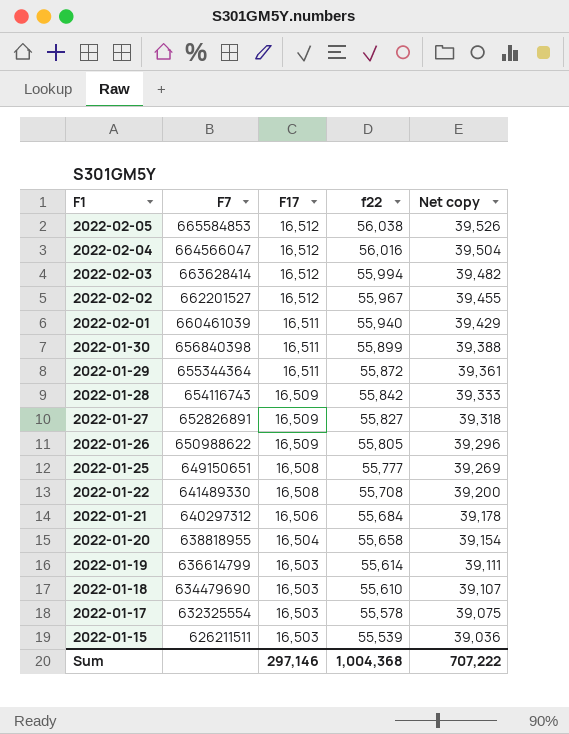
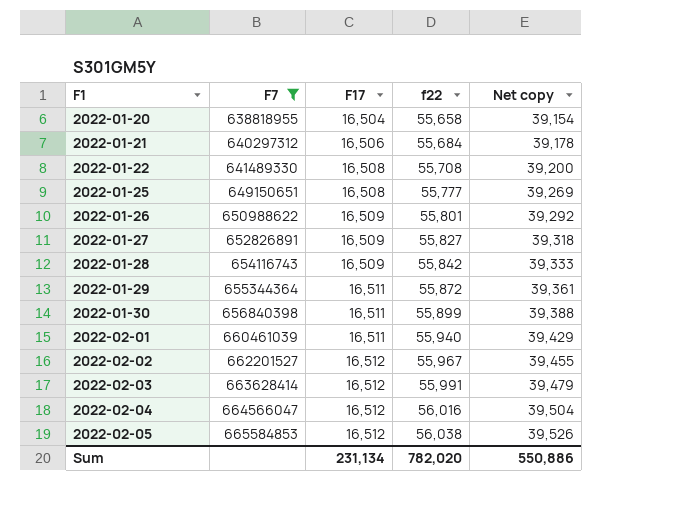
filter: none -> F7 >= 638818955
row order: F1 descending -> F1 ascending
2022-01-26 | f22: 55,805 -> 55,801
2022-01-26 | Net copy: 39,296 -> 39,292
2022-02-03 | f22: 55,994 -> 55,991
2022-02-03 | Net copy: 39,482 -> 39,479
Sum | F17: 297,146 -> 231,134
Sum | f22: 1,004,368 -> 782,020
Sum | Net copy: 707,222 -> 550,886

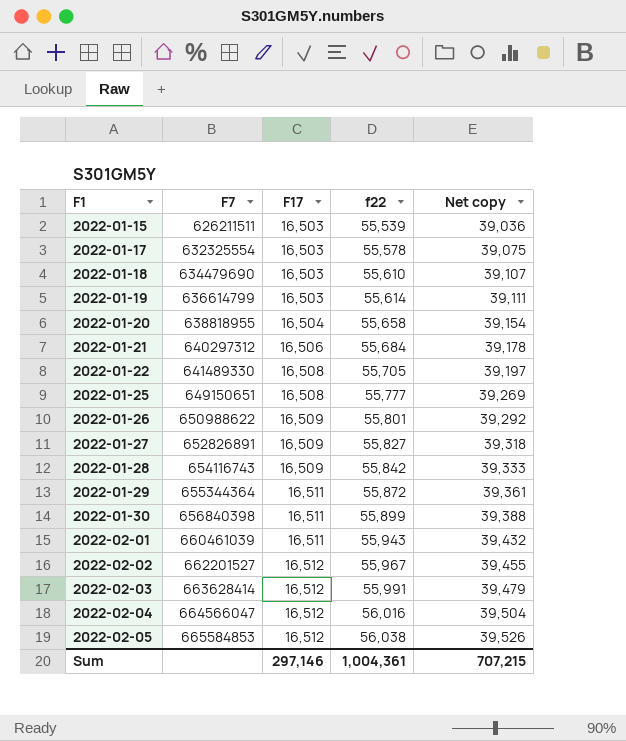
filter: F7 >= 638818955 -> none
2022-01-22 | f22: 55,708 -> 55,705
2022-01-22 | Net copy: 39,200 -> 39,197
2022-02-01 | f22: 55,940 -> 55,943
2022-02-01 | Net copy: 39,429 -> 39,432
Sum | F17: 231,134 -> 297,146
Sum | f22: 782,020 -> 1,004,361
Sum | Net copy: 550,886 -> 707,215

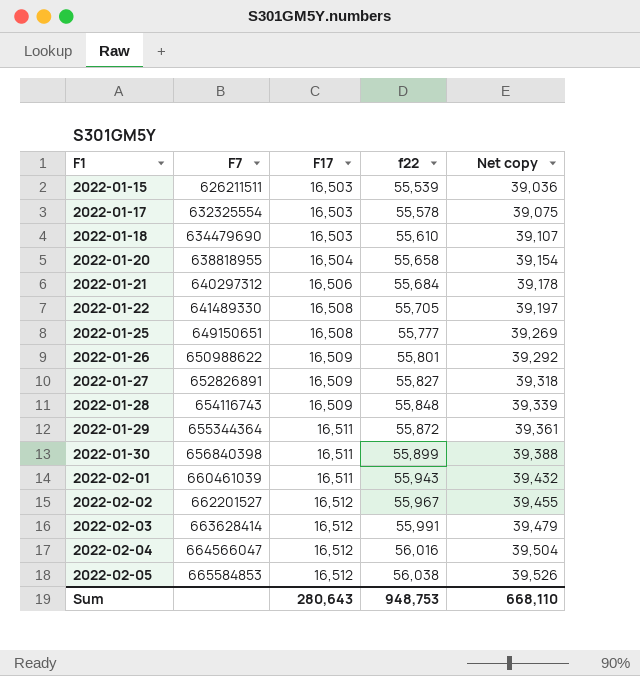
row 2022-01-19: 636614799 | 16,503 | 55,614 | 39,111 -> none
2022-01-28 | f22: 55,842 -> 55,848
2022-01-28 | Net copy: 39,333 -> 39,339
Sum | F17: 297,146 -> 280,643
Sum | f22: 1,004,361 -> 948,753
Sum | Net copy: 707,215 -> 668,110

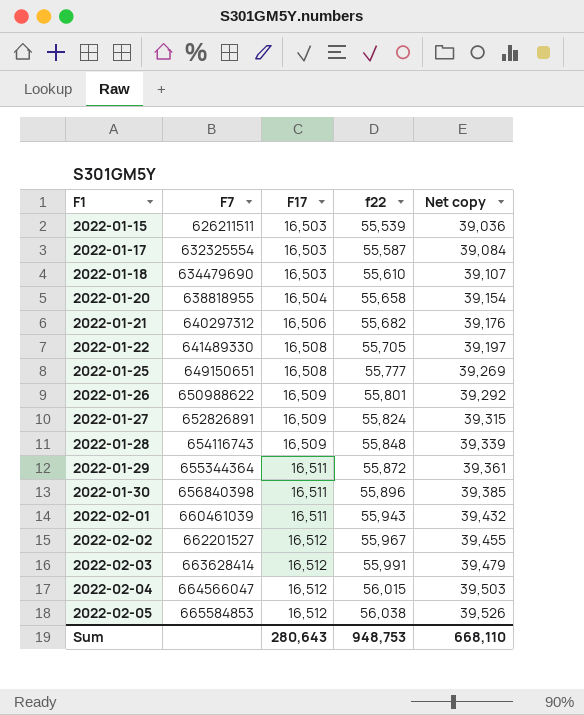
2022-01-17 | f22: 55,578 -> 55,587
2022-01-17 | Net copy: 39,075 -> 39,084
2022-01-21 | f22: 55,684 -> 55,682
2022-01-21 | Net copy: 39,178 -> 39,176
2022-01-27 | f22: 55,827 -> 55,824
2022-01-27 | Net copy: 39,318 -> 39,315
2022-01-30 | f22: 55,899 -> 55,896
2022-01-30 | Net copy: 39,388 -> 39,385
2022-02-04 | f22: 56,016 -> 56,015
2022-02-04 | Net copy: 39,504 -> 39,503

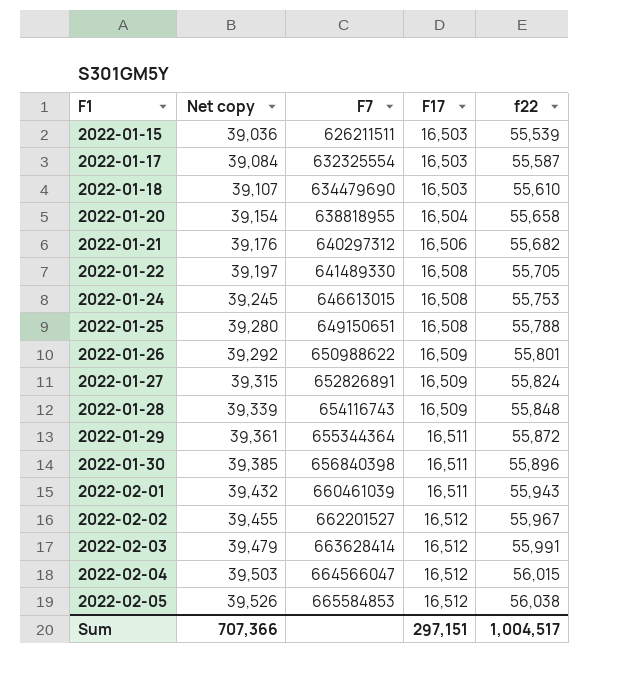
column Net copy | position: 5 -> 2
row 2022-01-24: none -> 39,245 | 646613015 | 16,508 | 55,753
2022-01-25 | Net copy: 39,269 -> 39,280
2022-01-25 | f22: 55,777 -> 55,788
Sum | Net copy: 668,110 -> 707,366
Sum | F17: 280,643 -> 297,151
Sum | f22: 948,753 -> 1,004,517

